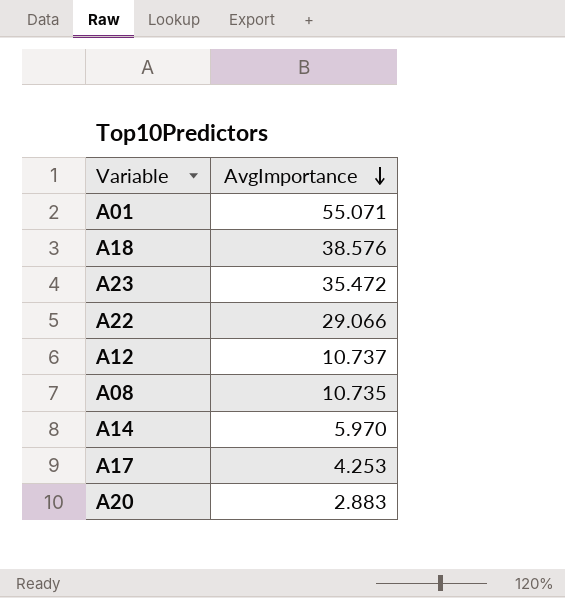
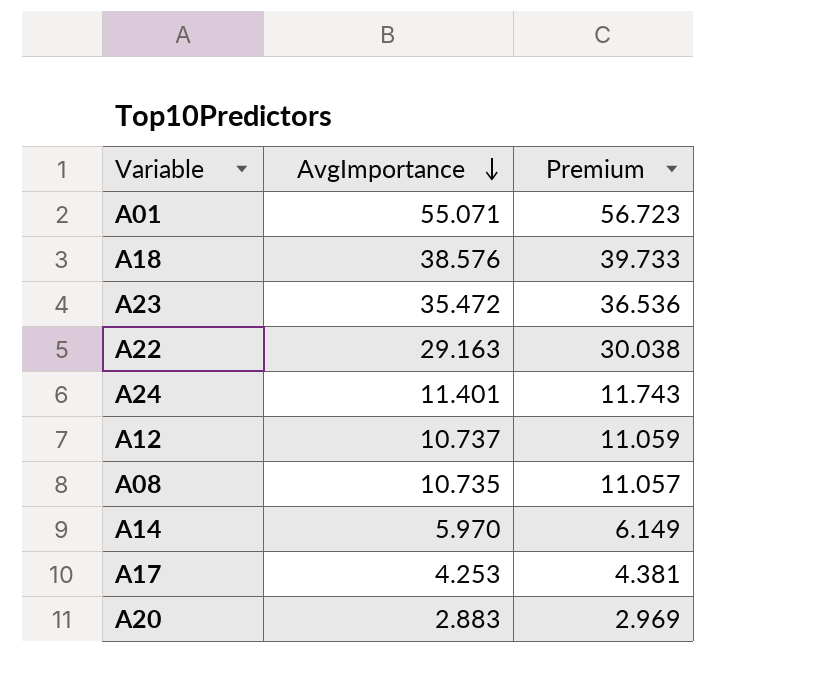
column Premium | formula: none -> [AvgImportance] * 1.03
A22 | AvgImportance: 29.066 -> 29.163
row A24: none -> 11.401 | 11.743

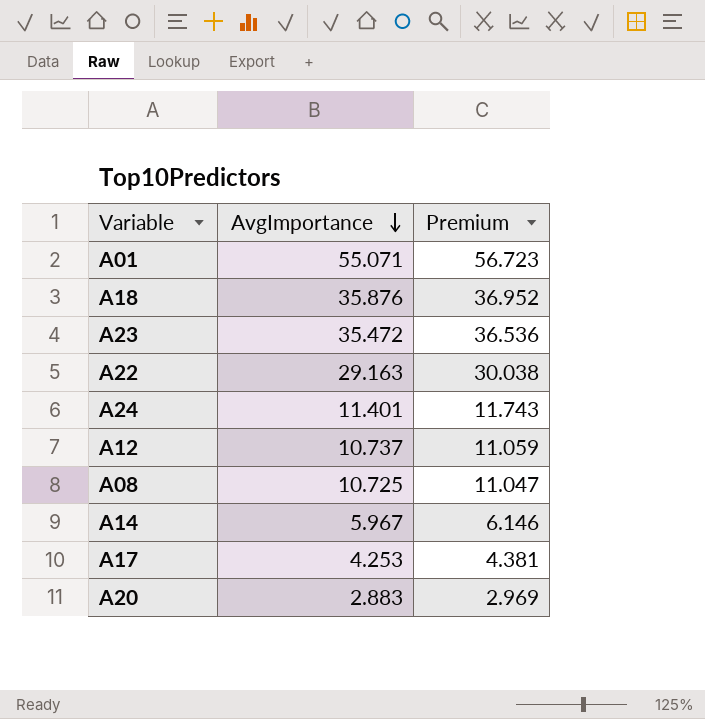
A18 | AvgImportance: 38.576 -> 35.876
A18 | Premium: 39.733 -> 36.952
A08 | AvgImportance: 10.735 -> 10.725
A08 | Premium: 11.057 -> 11.047
A14 | AvgImportance: 5.970 -> 5.967
A14 | Premium: 6.149 -> 6.146

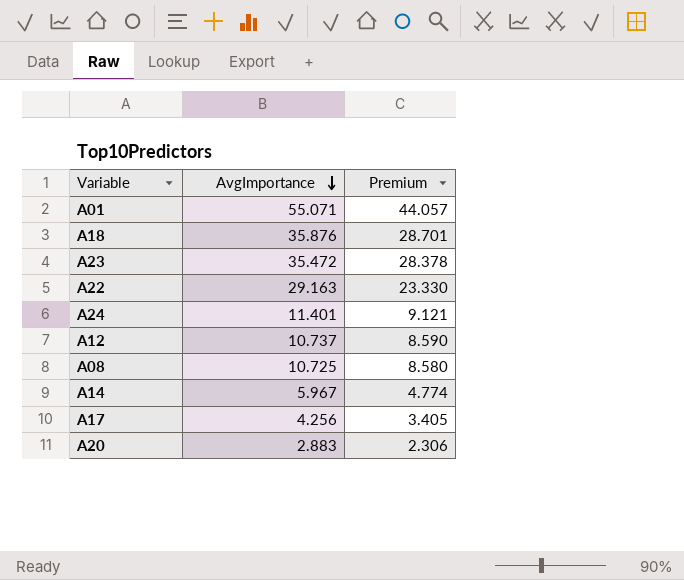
column Premium | formula: [AvgImportance] * 1.03 -> [AvgImportance] * 0.8
A17 | AvgImportance: 4.253 -> 4.256

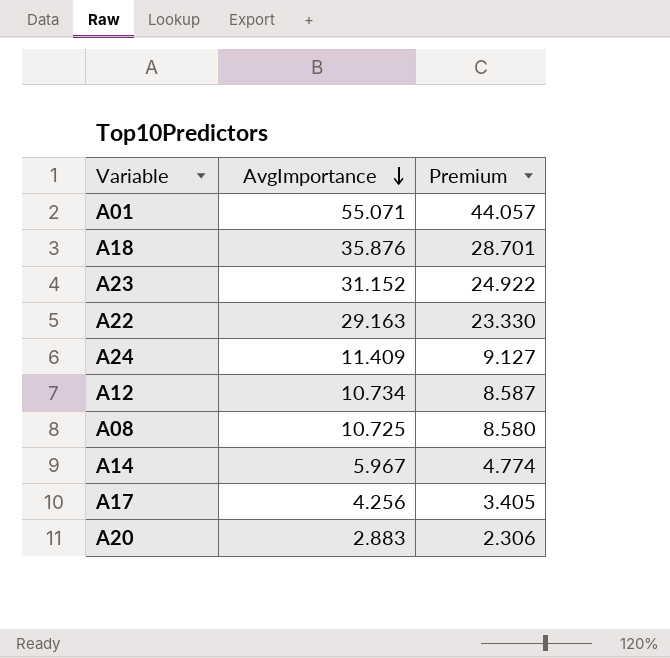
A23 | AvgImportance: 35.472 -> 31.152
A23 | Premium: 28.378 -> 24.922
A24 | AvgImportance: 11.401 -> 11.409
A24 | Premium: 9.121 -> 9.127
A12 | AvgImportance: 10.737 -> 10.734
A12 | Premium: 8.590 -> 8.587

